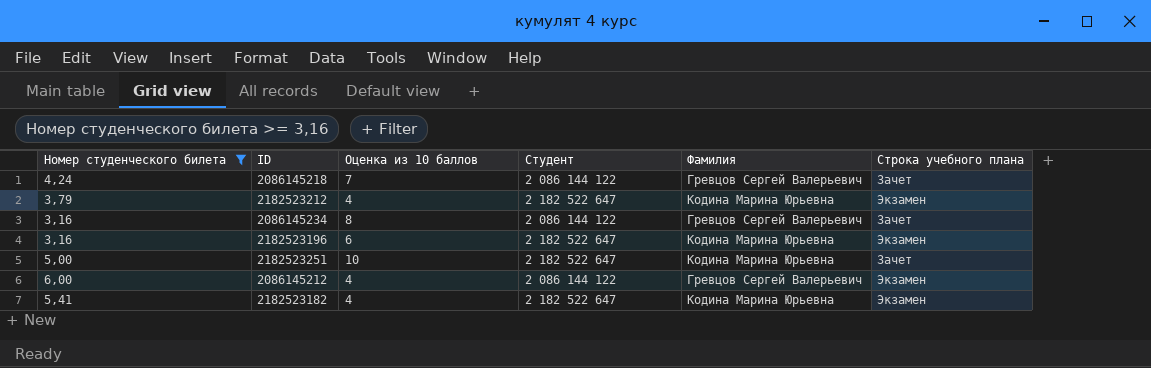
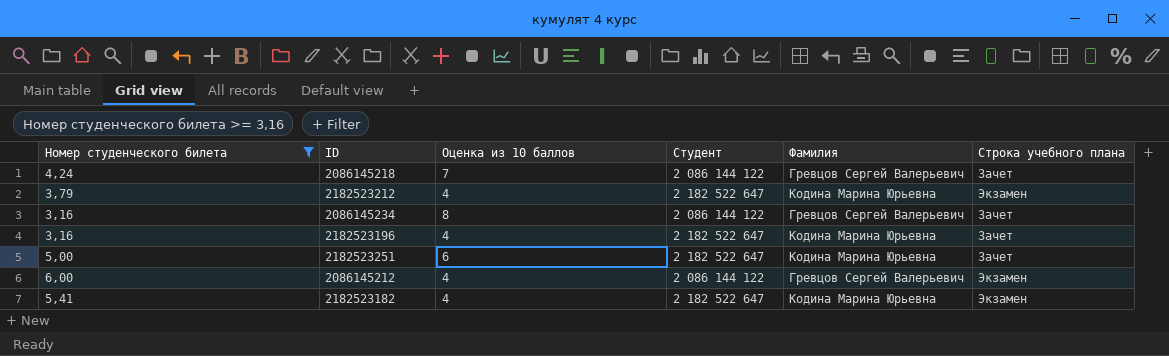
2182523196 | Оценка из 10 баллов: 6 -> 4
2182523196 | Строка учебного плана: Экзамен -> Зачет
2182523251 | Оценка из 10 баллов: 10 -> 6

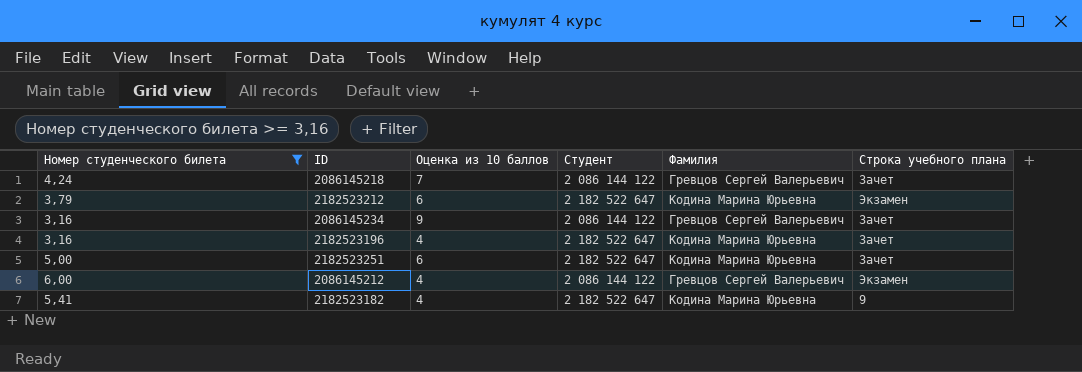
2182523212 | Оценка из 10 баллов: 4 -> 6
2086145234 | Оценка из 10 баллов: 8 -> 9
2182523182 | Строка учебного плана: Экзамен -> 9

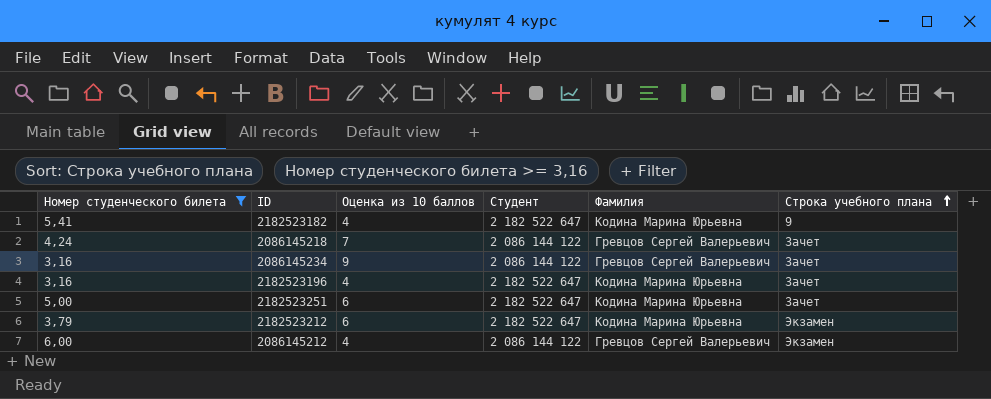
row order: none -> Строка учебного плана ascending

